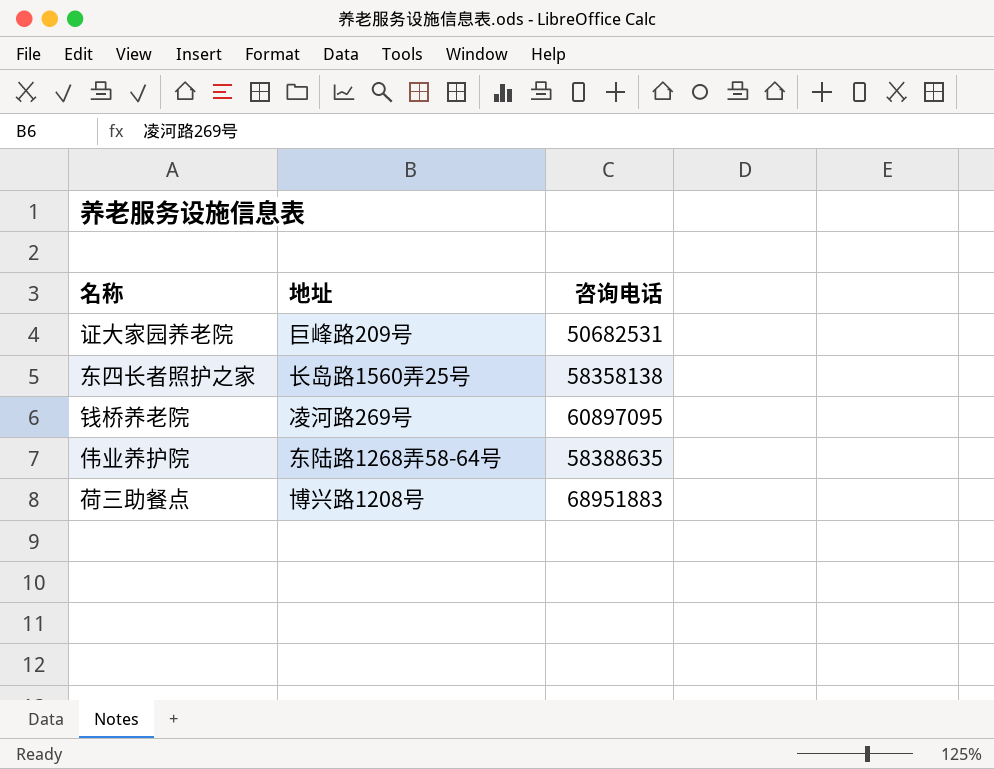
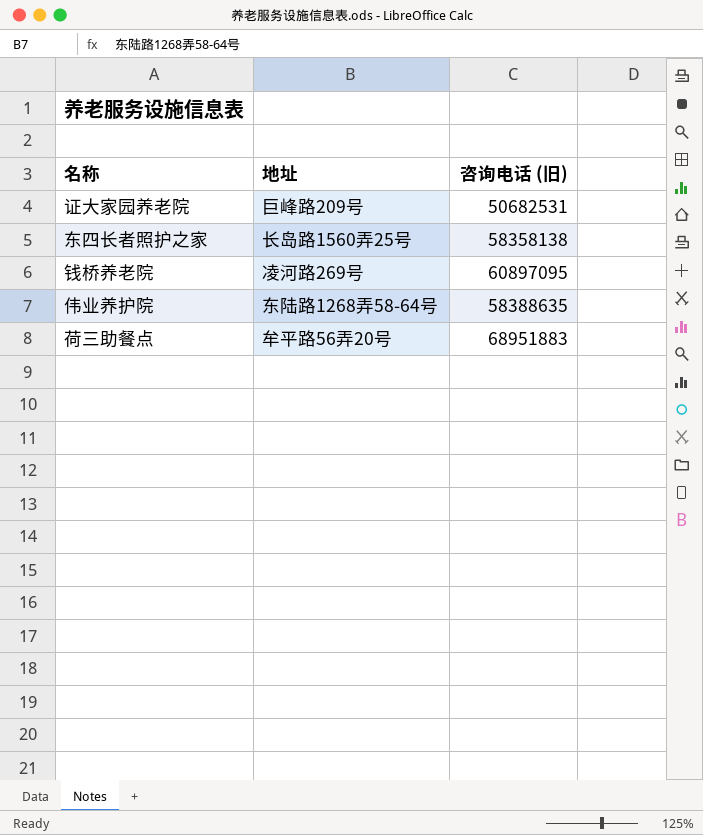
column name: 咨询电话 -> 咨询电话 (旧)
荷三助餐点 | 地址: 博兴路1208号 -> 牟平路56弄20号

